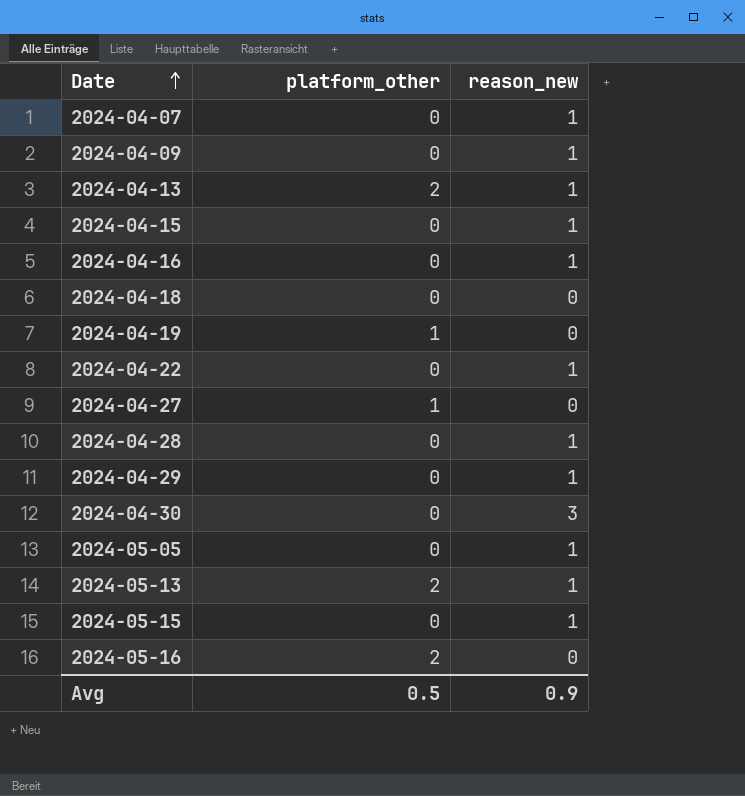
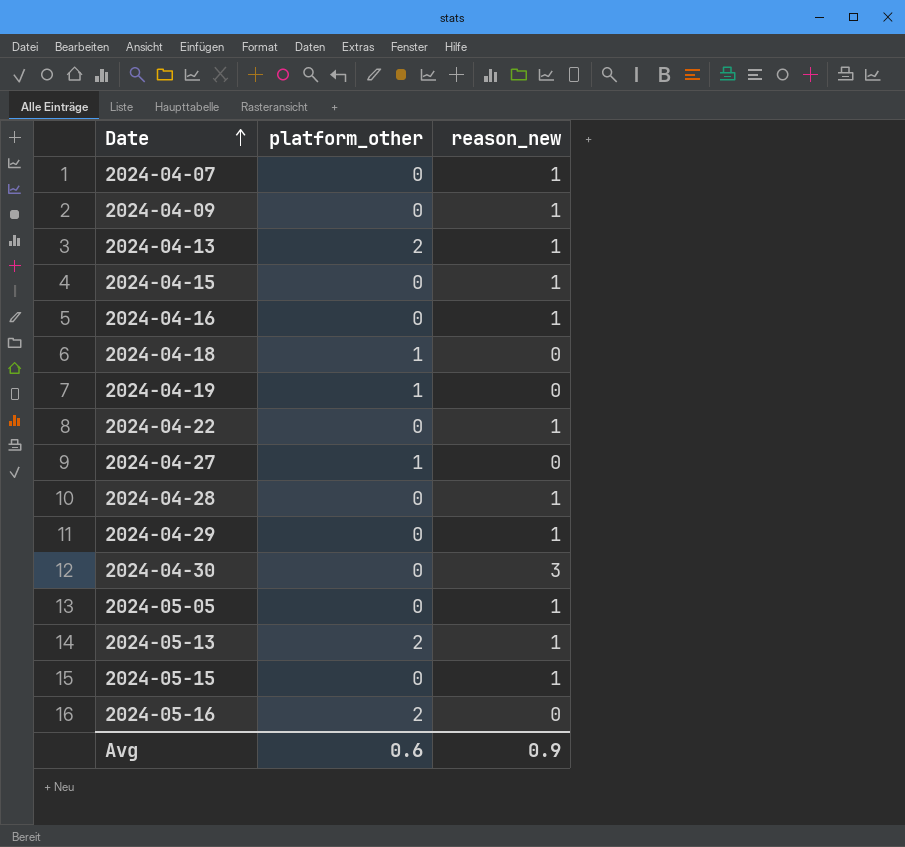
2024-04-18 | platform_other: 0 -> 1
Avg | platform_other: 0.5 -> 0.6

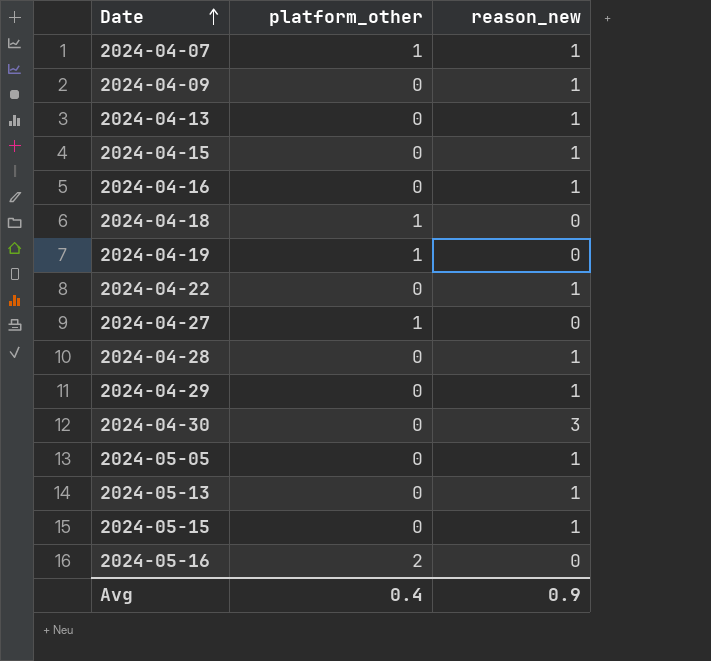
2024-04-07 | platform_other: 0 -> 1
2024-04-13 | platform_other: 2 -> 0
2024-05-13 | platform_other: 2 -> 0
Avg | platform_other: 0.6 -> 0.4

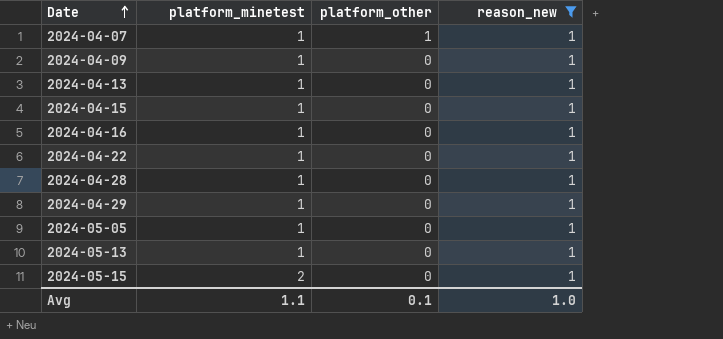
filter: none -> reason_new = 1
column platform_minetest | position: none -> 2
Avg | platform_other: 0.4 -> 0.1
Avg | reason_new: 0.9 -> 1.0

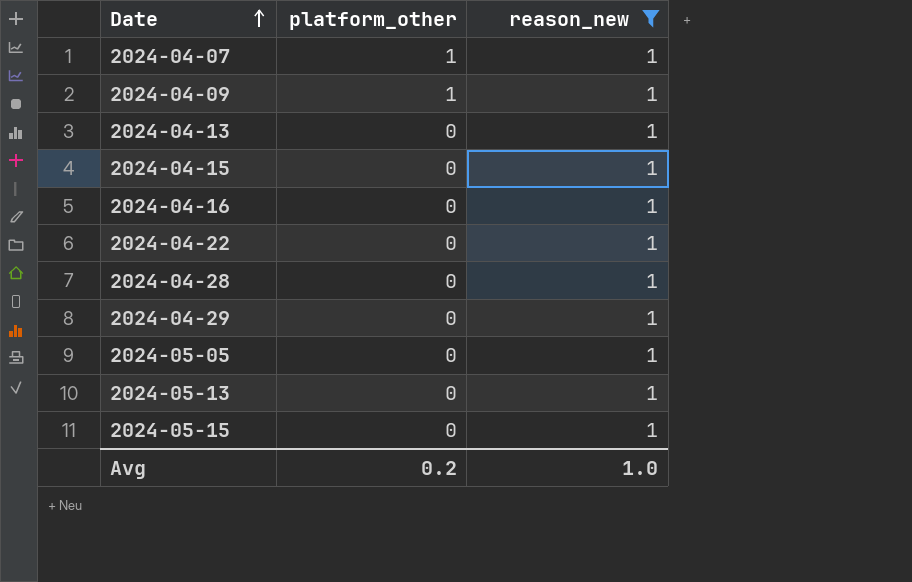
column platform_minetest | position: 2 -> none
2024-04-09 | platform_other: 0 -> 1
Avg | platform_other: 0.1 -> 0.2

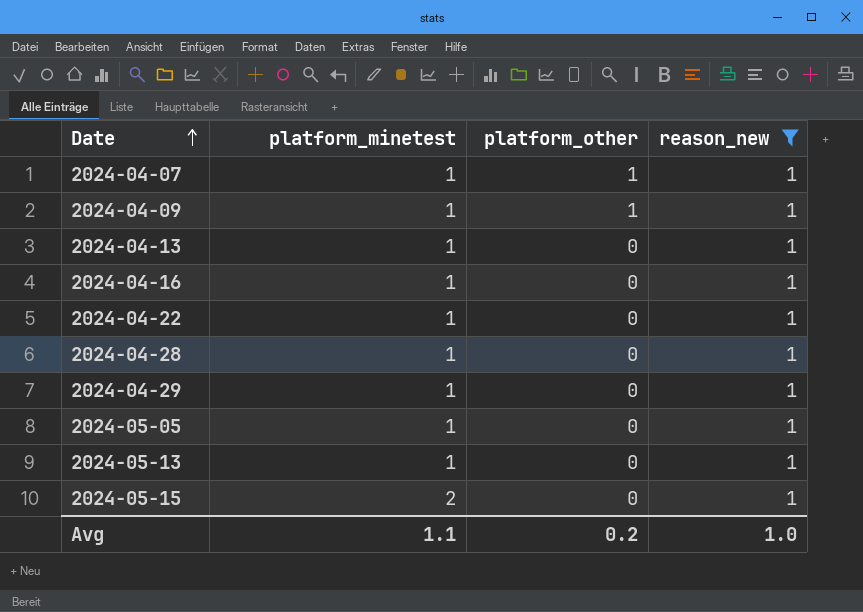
column platform_minetest | position: none -> 2
row 2024-04-15: 0 | 1 -> none

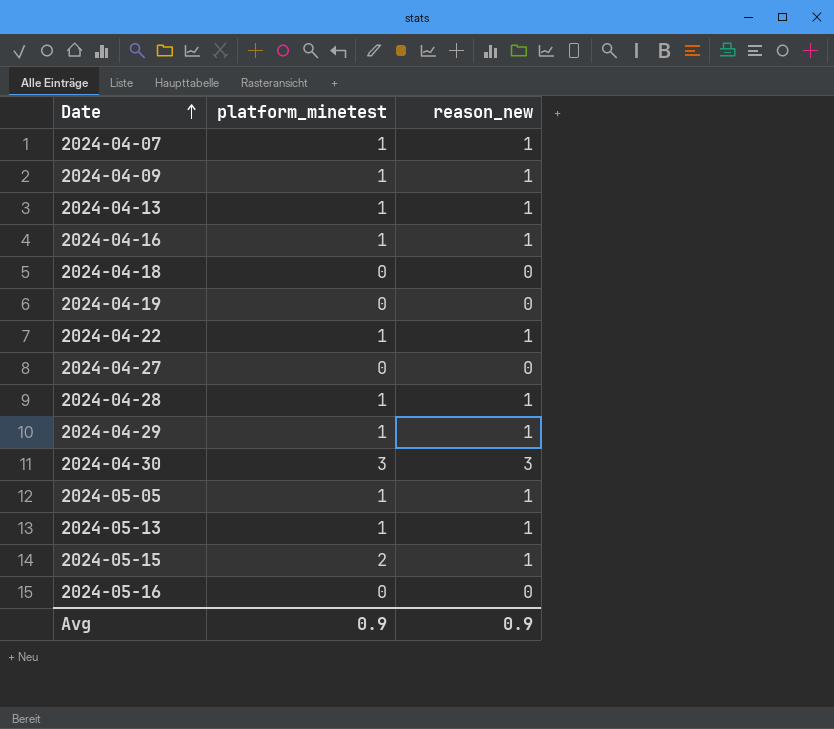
filter: reason_new = 1 -> none
column platform_other | position: 3 -> none
Avg | platform_minetest: 1.1 -> 0.9
Avg | reason_new: 1.0 -> 0.9

